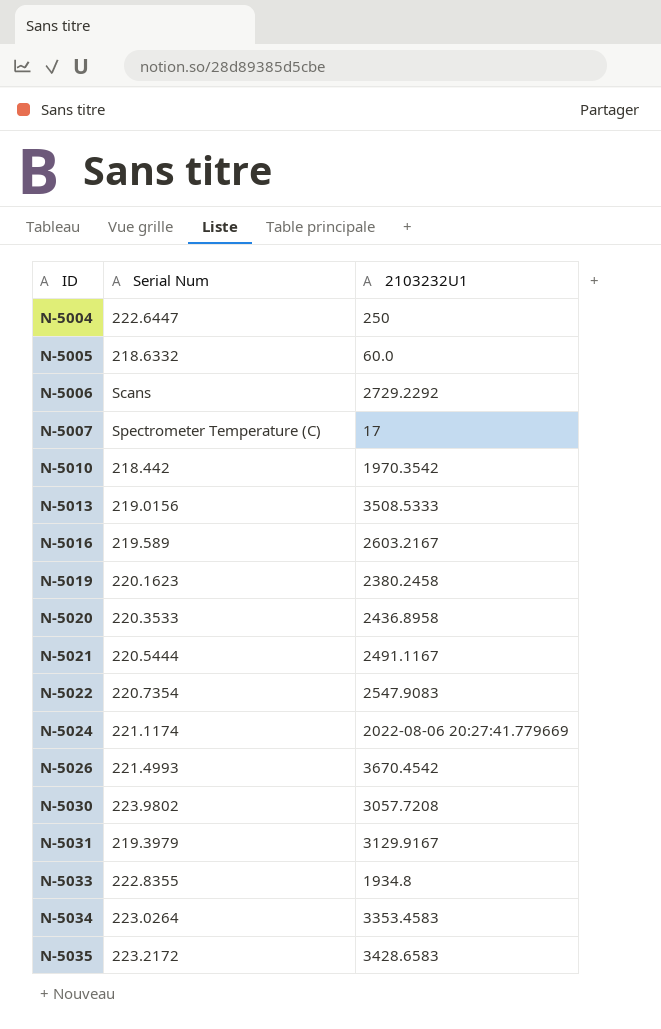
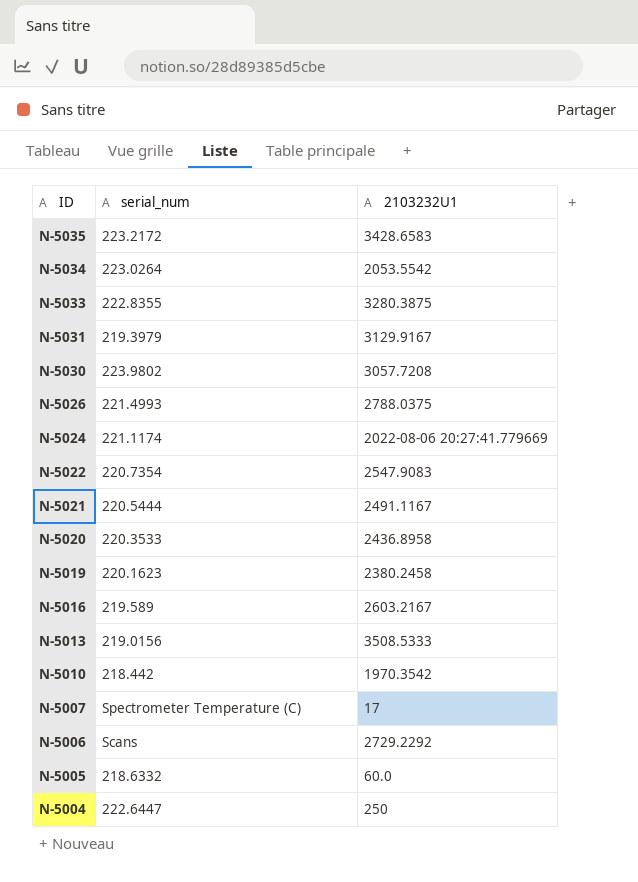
row order: ID ascending -> ID descending
column name: Serial Num -> serial_num
N-5034 | 2103232U1: 3353.4583 -> 2053.5542
N-5033 | 2103232U1: 1934.8 -> 3280.3875
N-5026 | 2103232U1: 3670.4542 -> 2788.0375

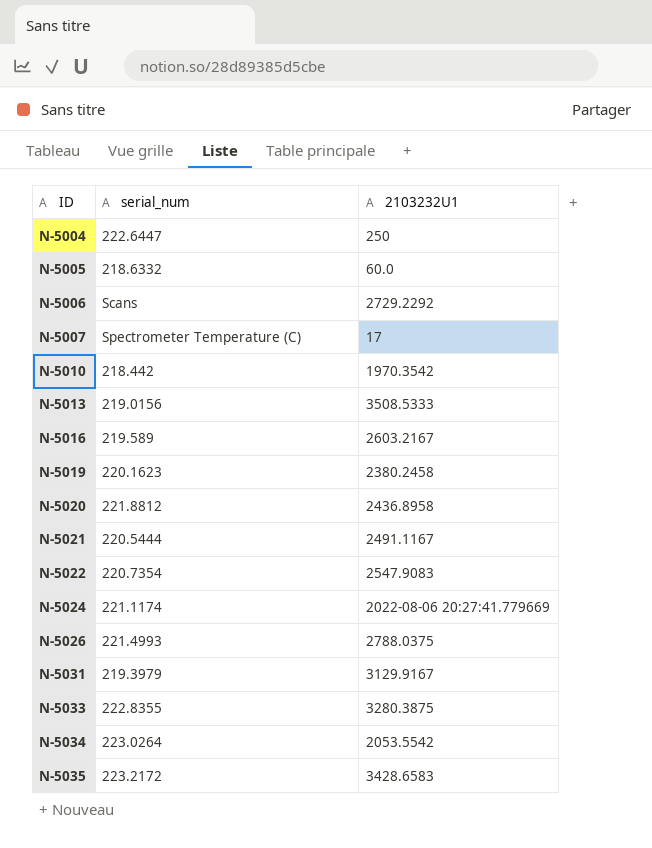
row order: ID descending -> ID ascending
row N-5030: 223.9802 | 3057.7208 -> none
N-5020 | serial_num: 220.3533 -> 221.8812

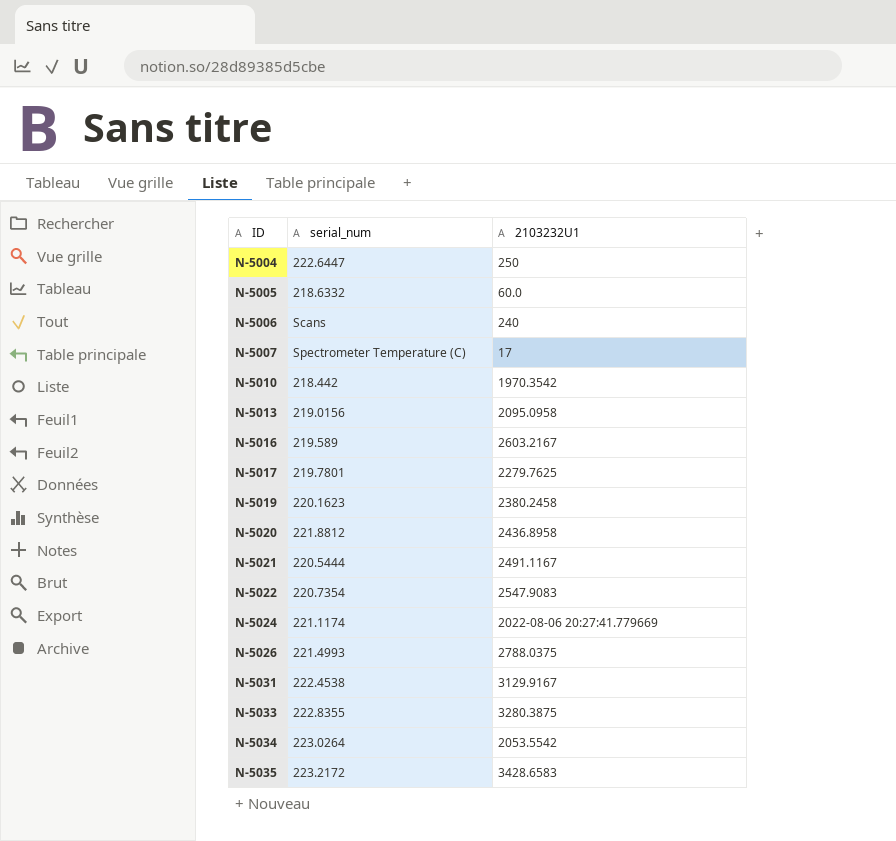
N-5006 | 2103232U1: 2729.2292 -> 240
N-5013 | 2103232U1: 3508.5333 -> 2095.0958
row N-5017: none -> 219.7801 | 2279.7625
N-5031 | serial_num: 219.3979 -> 222.4538

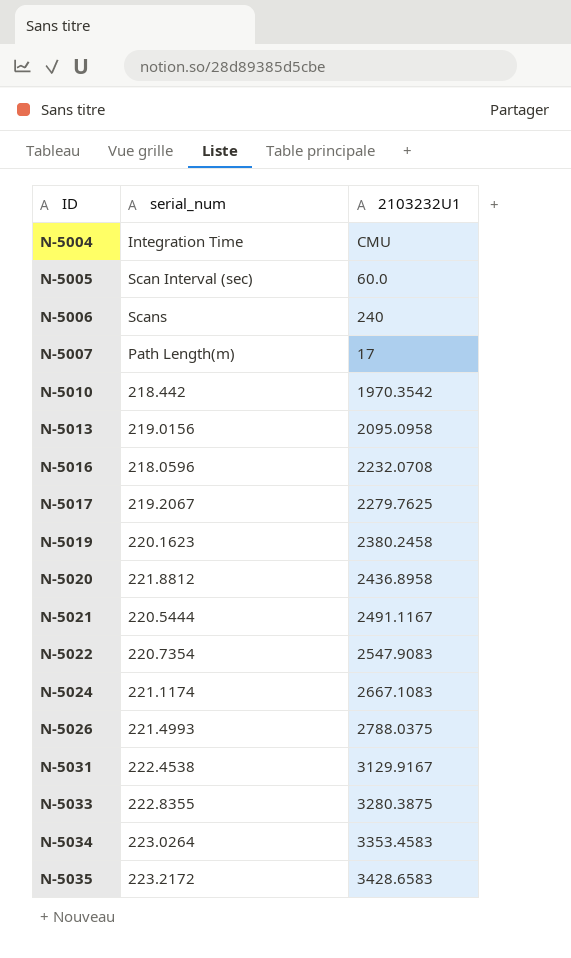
N-5004 | serial_num: 222.6447 -> Integration Time
N-5004 | 2103232U1: 250 -> CMU
N-5005 | serial_num: 218.6332 -> Scan Interval (sec)
N-5007 | serial_num: Spectrometer Temperature (C) -> Path Length(m)
N-5016 | serial_num: 219.589 -> 218.0596
N-5016 | 2103232U1: 2603.2167 -> 2232.0708
N-5017 | serial_num: 219.7801 -> 219.2067
N-5024 | 2103232U1: 2022-08-06 20:27:41.779669 -> 2667.1083
N-5034 | 2103232U1: 2053.5542 -> 3353.4583

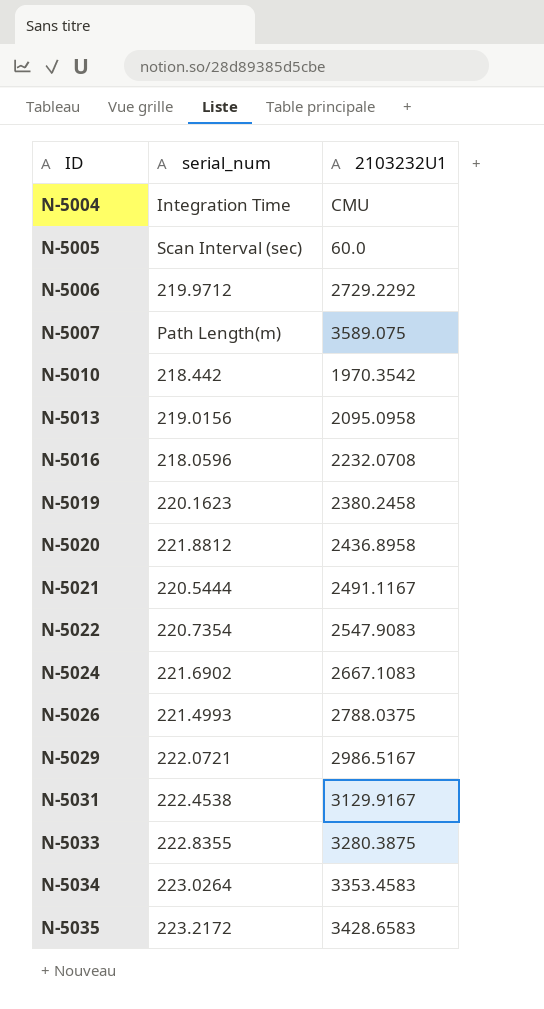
row N-5017: 219.2067 | 2279.7625 -> none
N-5006 | serial_num: Scans -> 219.9712
N-5006 | 2103232U1: 240 -> 2729.2292
N-5007 | 2103232U1: 17 -> 3589.075
N-5024 | serial_num: 221.1174 -> 221.6902
row N-5029: none -> 222.0721 | 2986.5167

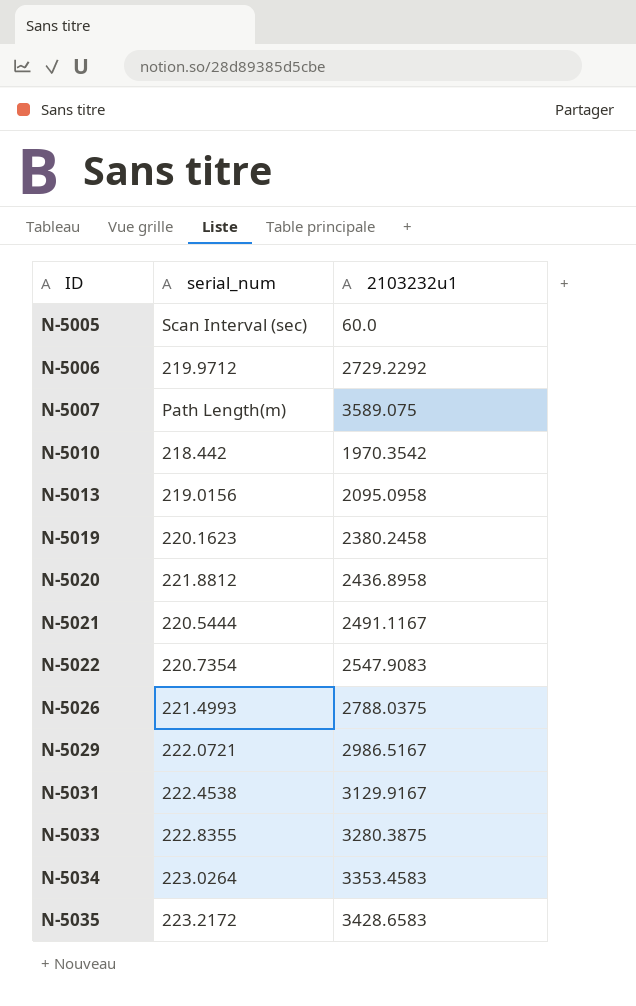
column name: 2103232U1 -> 2103232u1
row N-5004: Integration Time | CMU -> none
row N-5016: 218.0596 | 2232.0708 -> none
row N-5024: 221.6902 | 2667.1083 -> none

